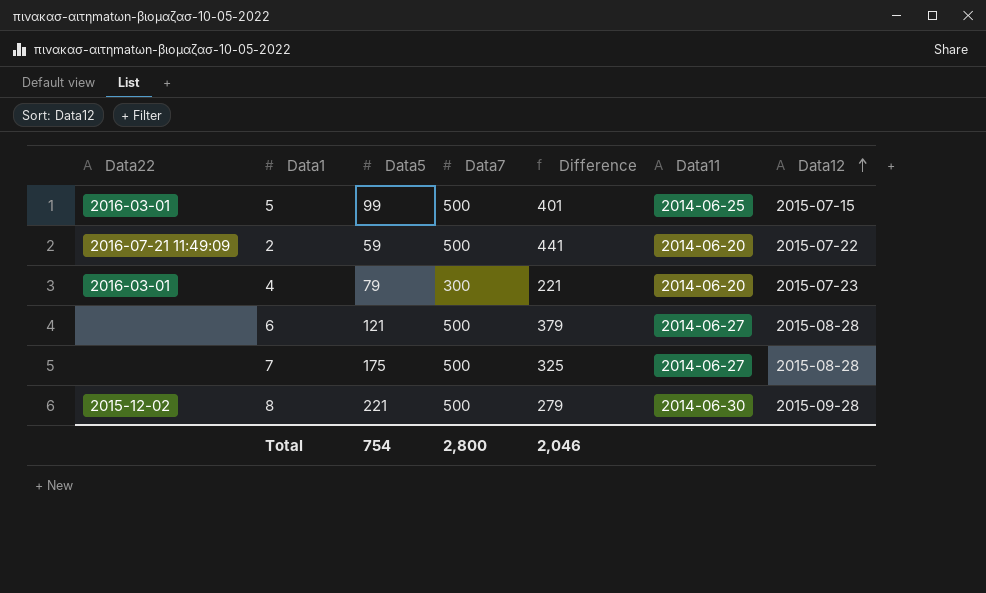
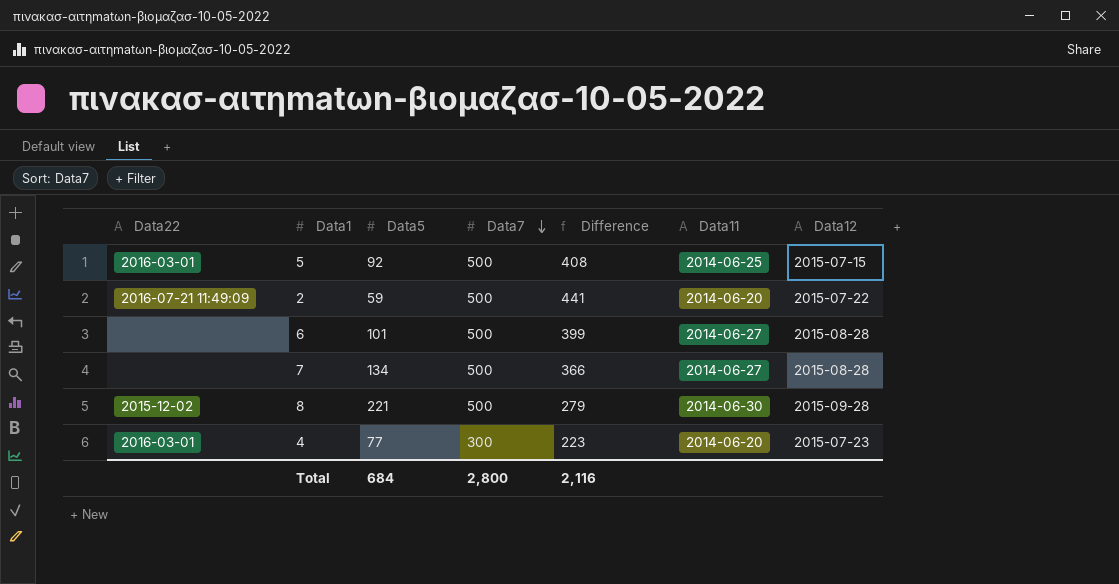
row order: Data12 ascending -> Data7 descending
5 | Data5: 99 -> 92
5 | Difference: 401 -> 408
6 | Data5: 121 -> 101
6 | Difference: 379 -> 399
7 | Data5: 175 -> 134
7 | Difference: 325 -> 366
4 | Data5: 79 -> 77
4 | Difference: 221 -> 223
Total | Data5: 754 -> 684
Total | Difference: 2,046 -> 2,116

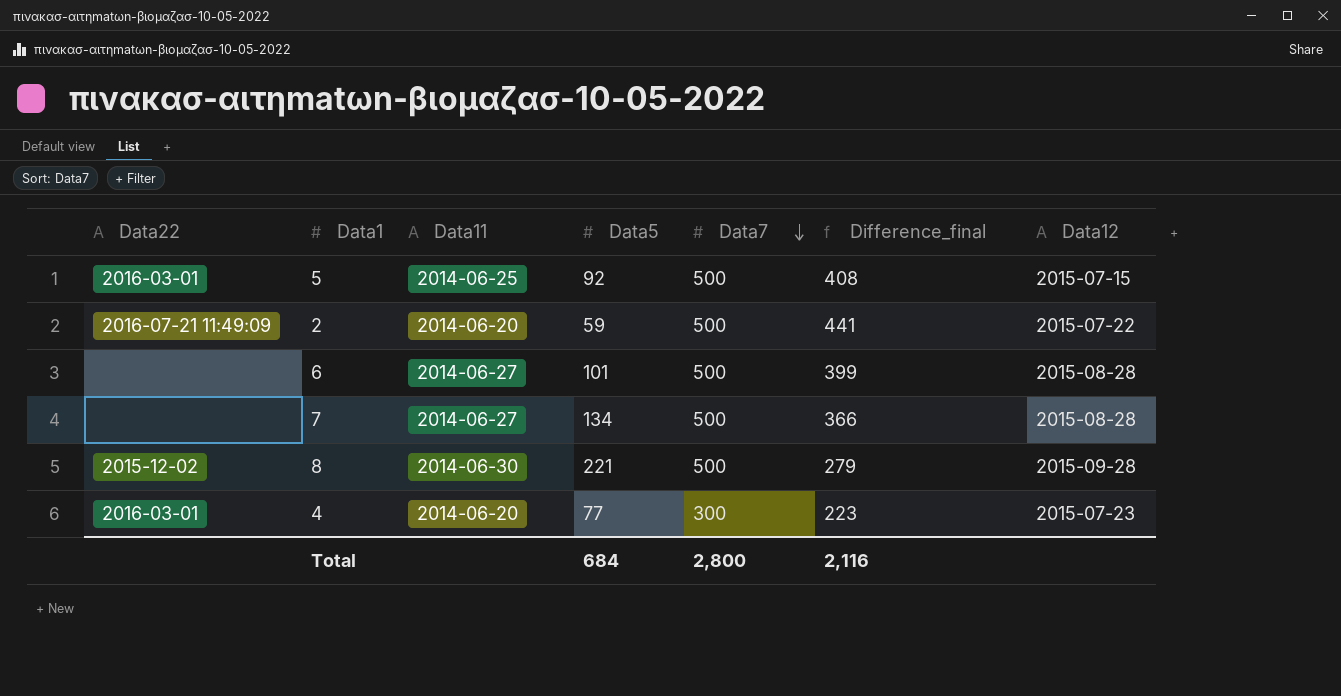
column Data11 | position: 6 -> 3
column name: Difference -> Difference_final

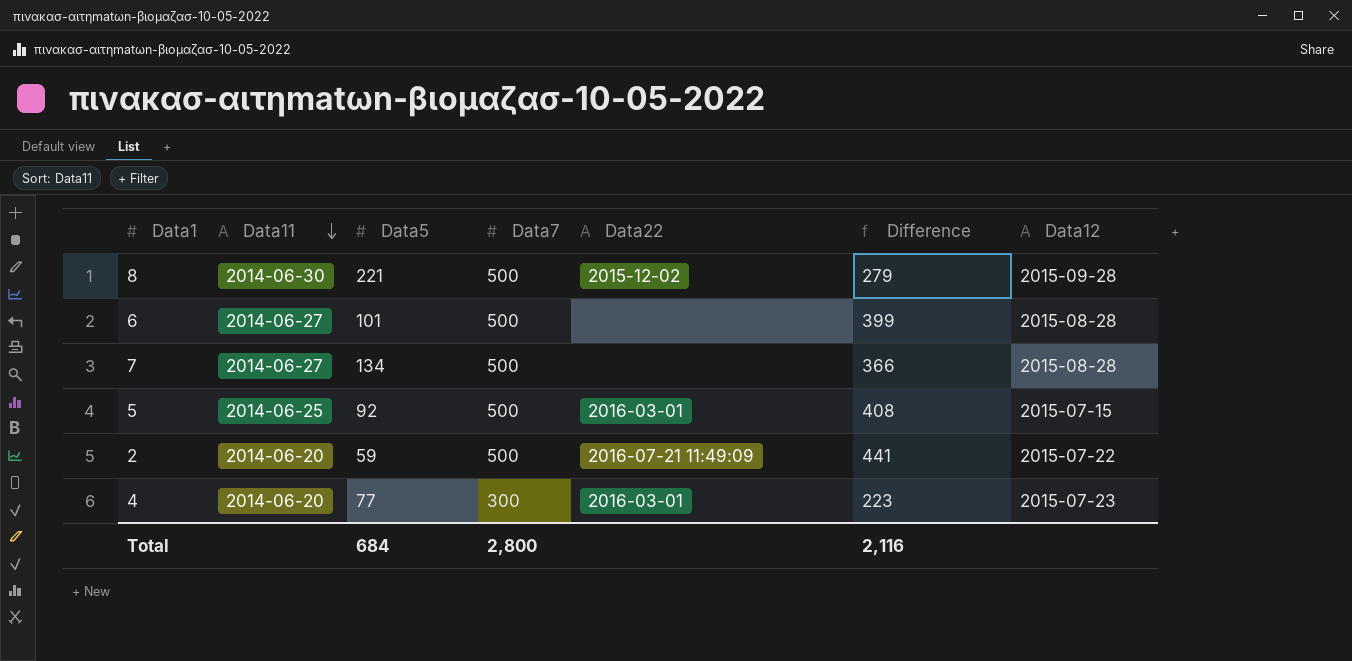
row order: Data7 descending -> Data11 descending
column Data22 | position: 1 -> 5
column name: Difference_final -> Difference

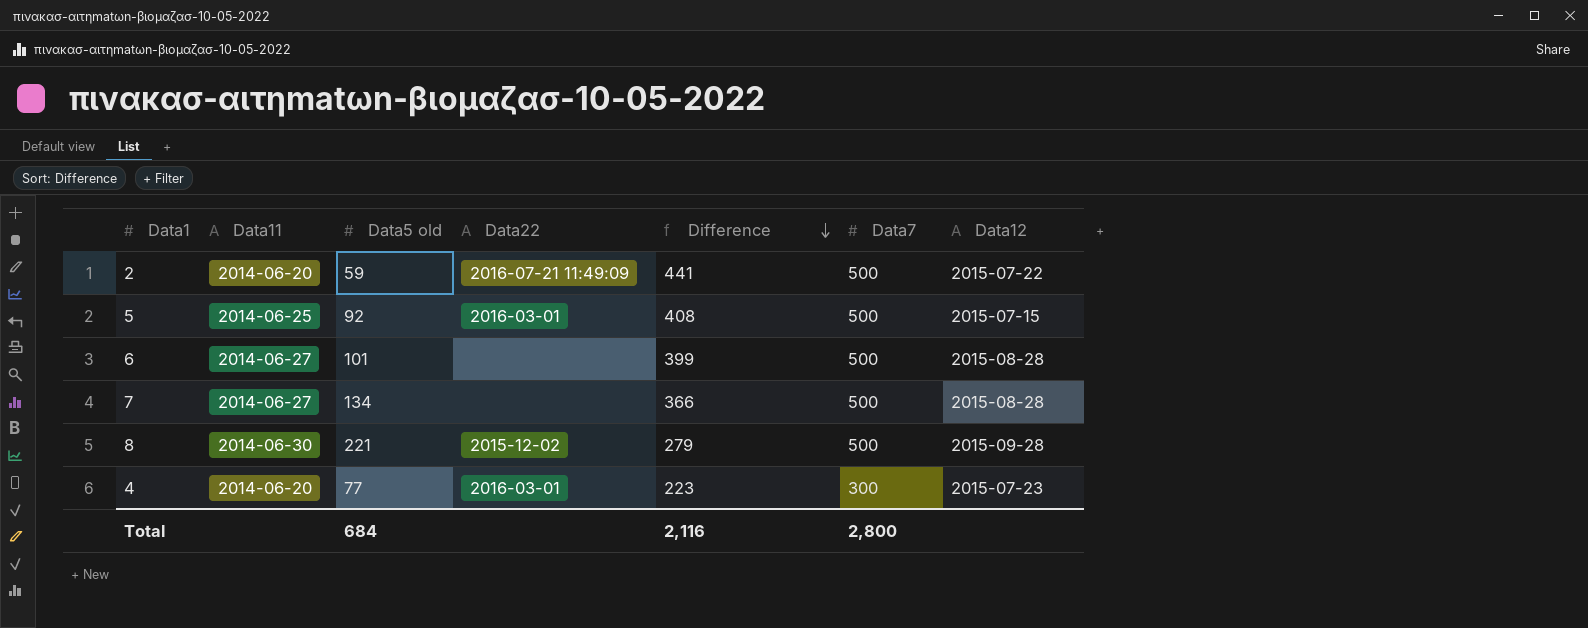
row order: Data11 descending -> Difference descending
column name: Data5 -> Data5 old
column Data7 | position: 4 -> 6

